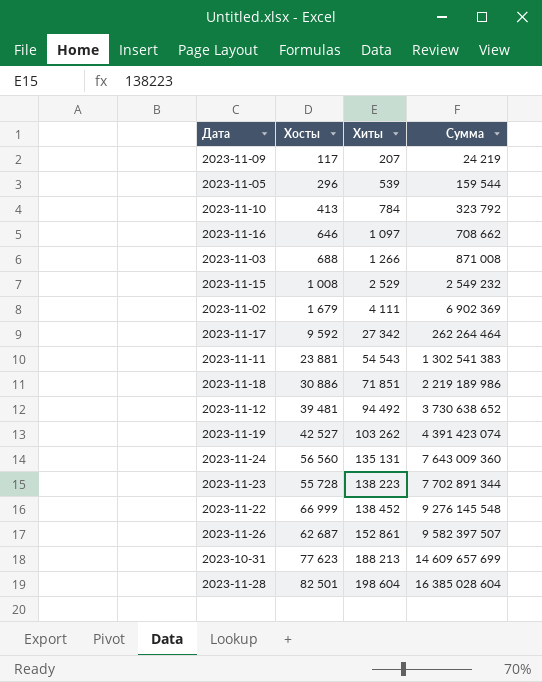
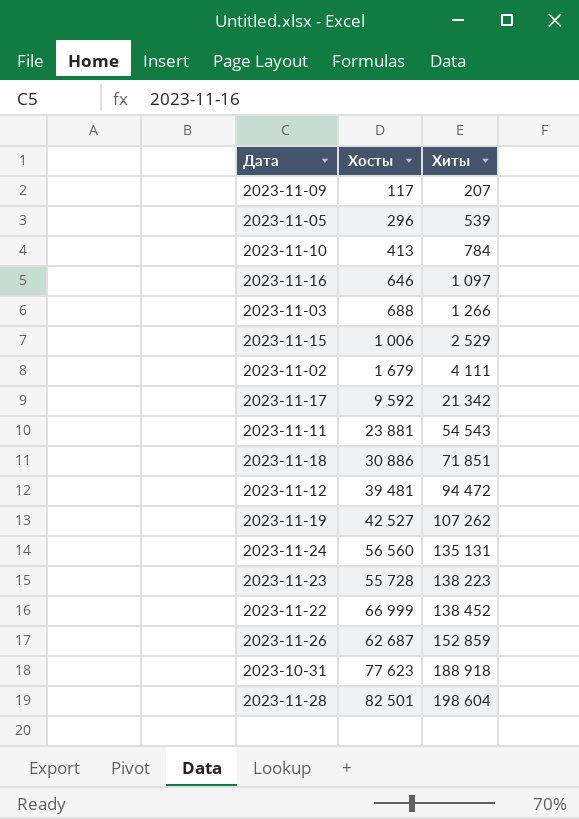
column Сумма | formula: [Хосты] * [Хиты] -> none
2023-11-15 | Хосты: 1 008 -> 1 006
2023-11-17 | Хиты: 27 342 -> 21 342
2023-11-12 | Хиты: 94 492 -> 94 472
2023-11-19 | Хиты: 103 262 -> 107 262
2023-11-26 | Хиты: 152 861 -> 152 859
2023-10-31 | Хиты: 188 213 -> 188 918

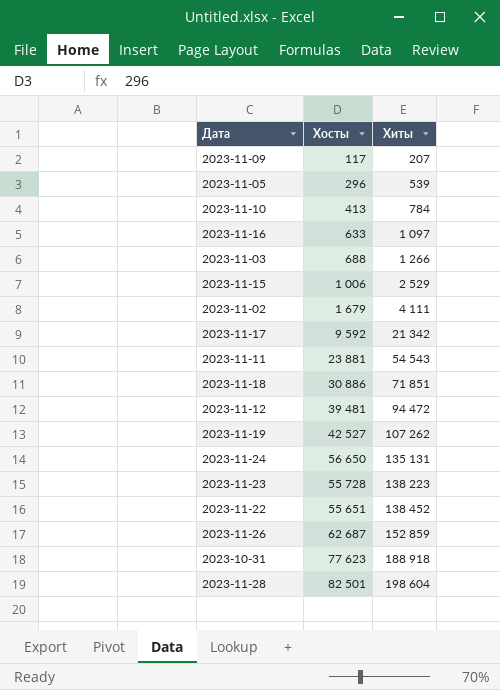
2023-11-16 | Хосты: 646 -> 633
2023-11-24 | Хосты: 56 560 -> 56 650
2023-11-22 | Хосты: 66 999 -> 55 651

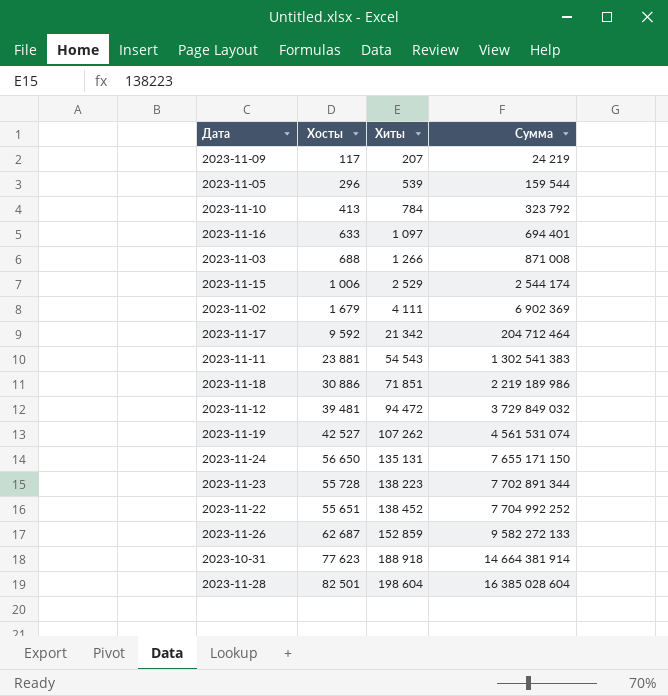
column Сумма | formula: none -> [Хосты] * [Хиты]

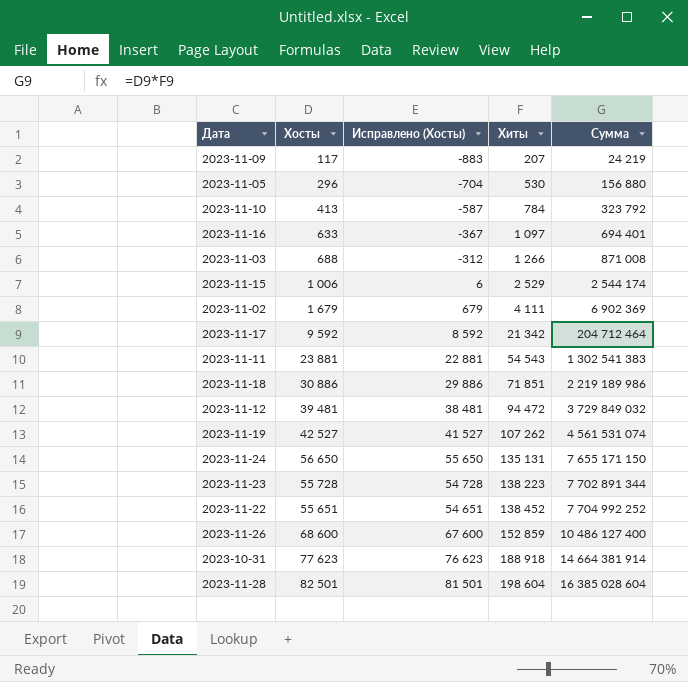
column Исправлено (Хосты) | formula: none -> [Хосты] - 1000
2023-11-05 | Хиты: 539 -> 530
2023-11-05 | Сумма: 159 544 -> 156 880
2023-11-26 | Хосты: 62 687 -> 68 600
2023-11-26 | Сумма: 9 582 272 133 -> 10 486 127 400

